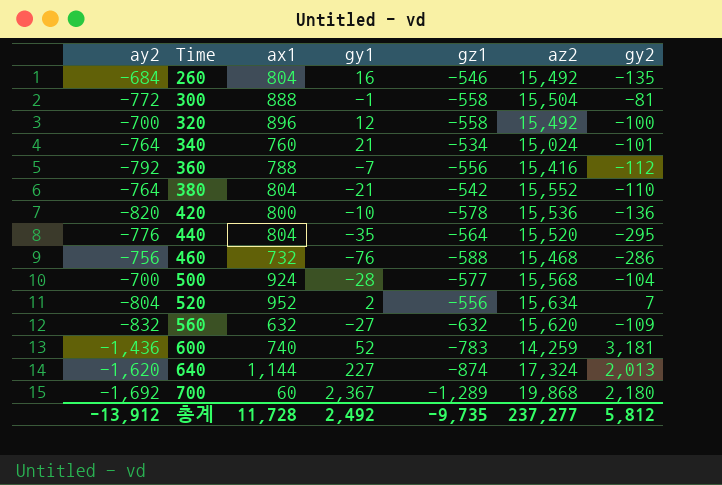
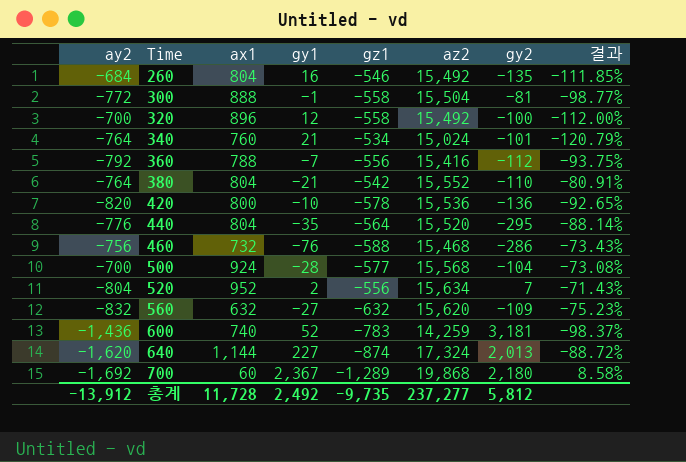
column 결과 | formula: none -> ([gy1] - [gy2]) / [gy2]

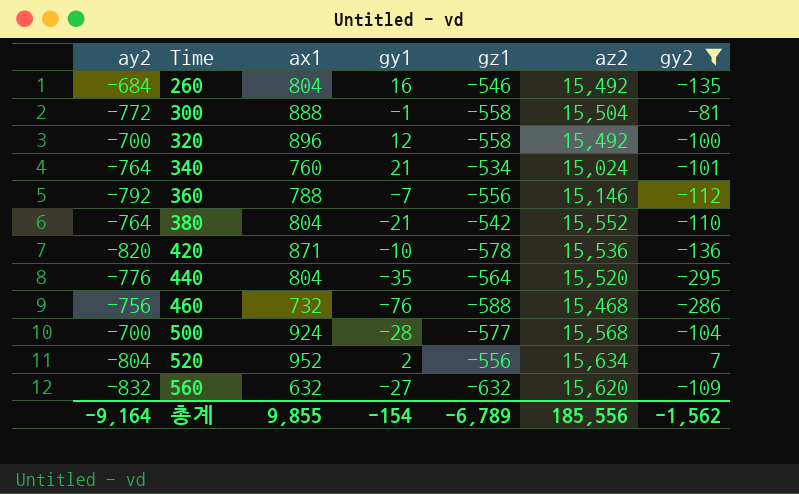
filter: none -> gy2 <= 7
column 결과 | formula: ([gy1] - [gy2]) / [gy2] -> none
360 | az2: 15,416 -> 15,146
420 | ax1: 800 -> 871
총계 | ay2: -13,912 -> -9,164
총계 | ax1: 11,728 -> 9,855
총계 | gy1: 2,492 -> -154
총계 | gz1: -9,735 -> -6,789
총계 | az2: 237,277 -> 185,556
총계 | gy2: 5,812 -> -1,562

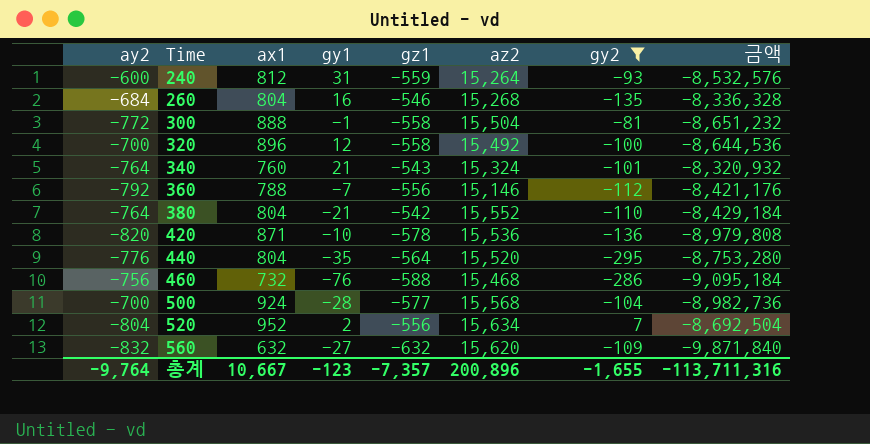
column 금액 | formula: none -> [gz1] * [az2]
row 240: none -> -600 | 812 | 31 | -559 | 15,264 | -93 | -8,532,576
260 | az2: 15,492 -> 15,268
340 | gz1: -534 -> -543
340 | az2: 15,024 -> 15,324
총계 | ay2: -9,164 -> -9,764
총계 | ax1: 9,855 -> 10,667
총계 | gy1: -154 -> -123
총계 | gz1: -6,789 -> -7,357
총계 | az2: 185,556 -> 200,896
총계 | gy2: -1,562 -> -1,655

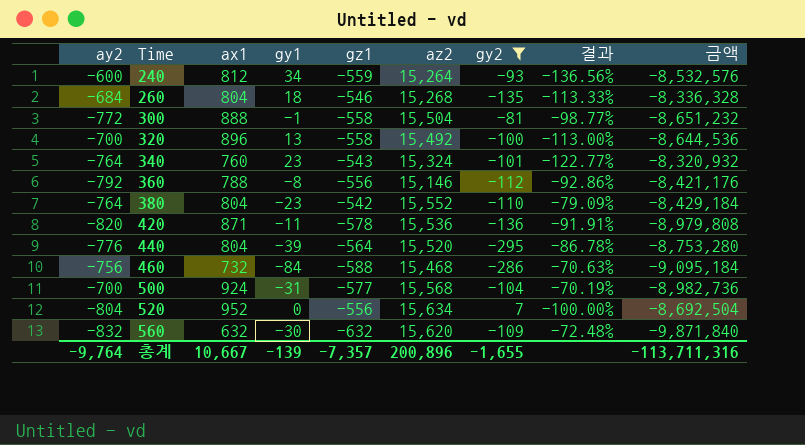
column 결과 | formula: none -> ([gy1] - [gy2]) / [gy2]
240 | gy1: 31 -> 34
260 | gy1: 16 -> 18
320 | gy1: 12 -> 13
340 | gy1: 21 -> 23
360 | gy1: -7 -> -8
380 | gy1: -21 -> -23
420 | gy1: -10 -> -11
440 | gy1: -35 -> -39
460 | gy1: -76 -> -84
500 | gy1: -28 -> -31
520 | gy1: 2 -> 0
560 | gy1: -27 -> -30
총계 | gy1: -123 -> -139

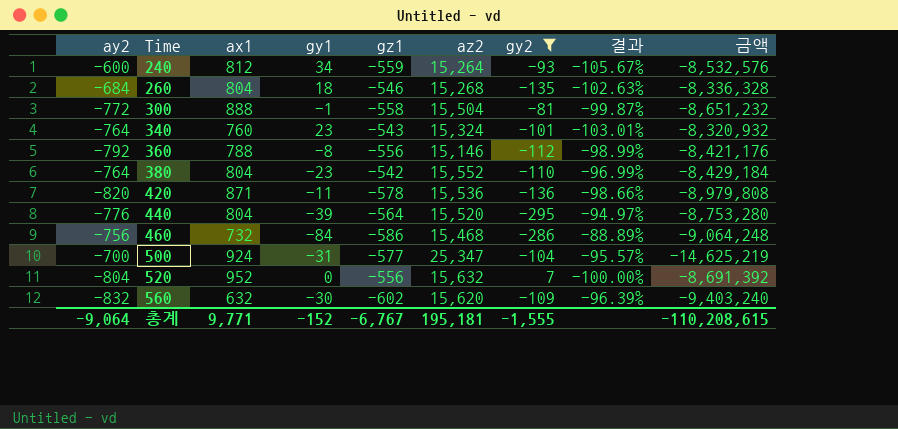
column 결과 | formula: ([gy1] - [gy2]) / [gy2] -> ([gy1] - [ay2]) / [ay2]
row 320: -700 | 896 | 13 | -558 | 15,492 | -100 | -113.00% | -8,644,536 -> none
460 | gz1: -588 -> -586
460 | 금액: -9,095,184 -> -9,064,248
500 | az2: 15,568 -> 25,347
500 | 금액: -8,982,736 -> -14,625,219
520 | az2: 15,634 -> 15,632
520 | 금액: -8,692,504 -> -8,691,392
560 | gz1: -632 -> -602
560 | 금액: -9,871,840 -> -9,403,240
총계 | ay2: -9,764 -> -9,064
총계 | ax1: 10,667 -> 9,771
총계 | gy1: -139 -> -152
총계 | gz1: -7,357 -> -6,767
총계 | az2: 200,896 -> 195,181
총계 | gy2: -1,655 -> -1,555
총계 | 금액: -113,711,316 -> -110,208,615

